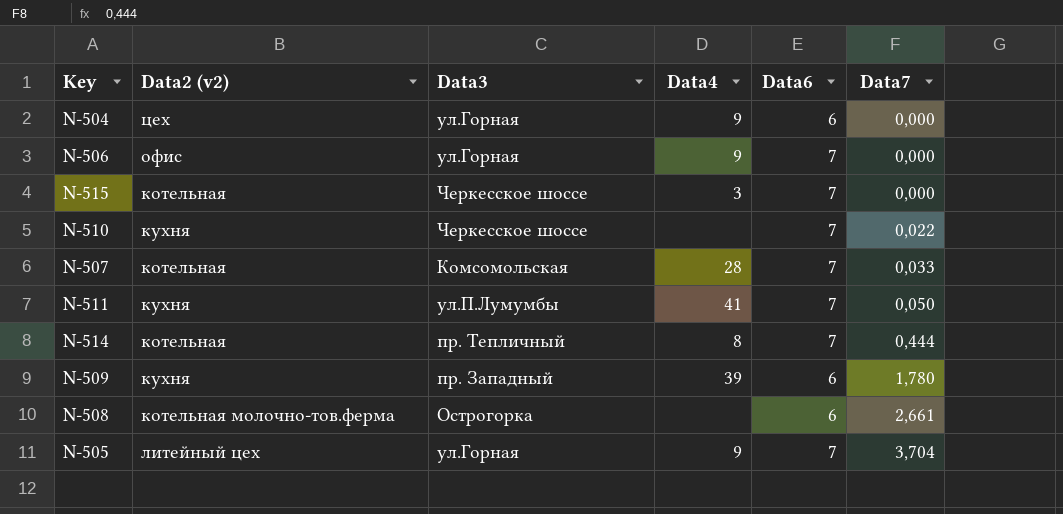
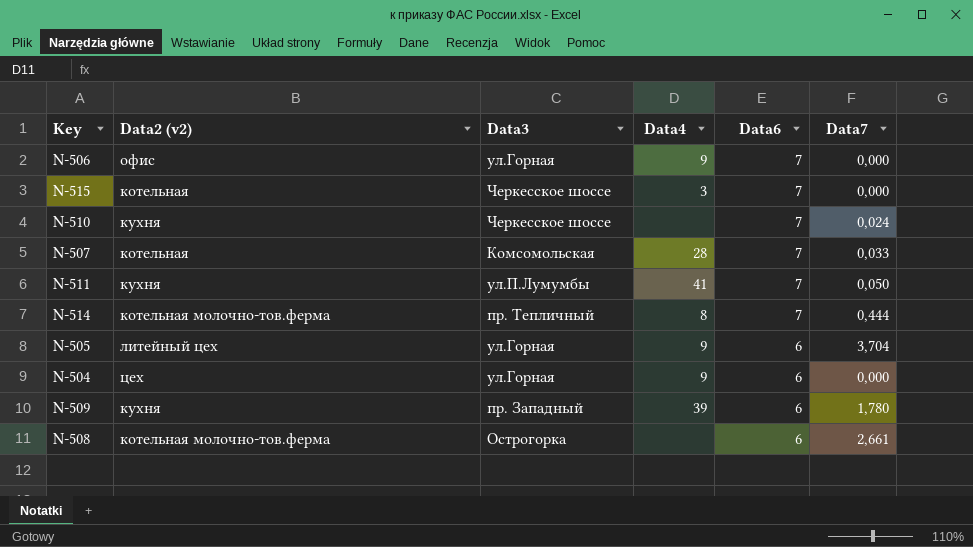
row order: Data7 ascending -> Data6 descending
N-510 | Data7: 0,022 -> 0,024
N-514 | Data2 (v2): котельная -> котельная молочно-тов.ферма
N-505 | Data6: 7 -> 6

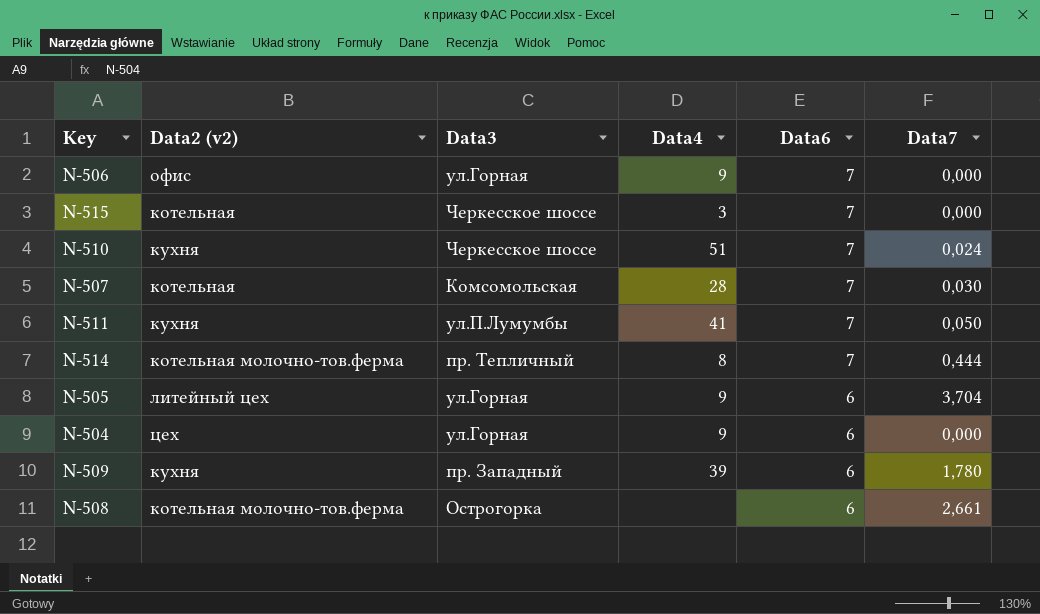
N-510 | Data4: none -> 51
N-507 | Data7: 0,033 -> 0,030

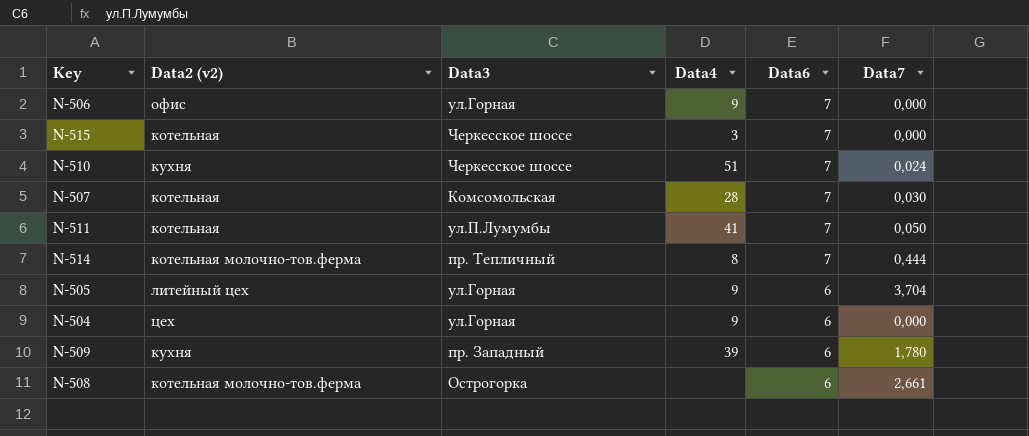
N-511 | Data2 (v2): кухня -> котельная

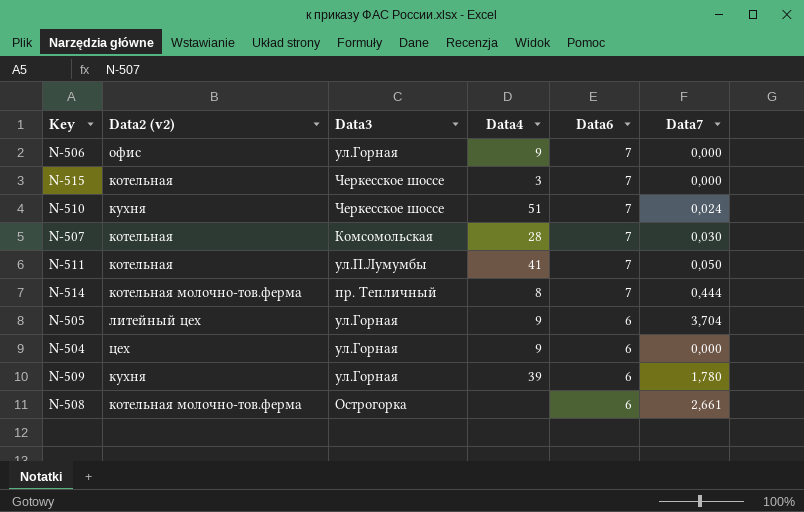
N-509 | Data3: пр. Западный -> ул.Горная

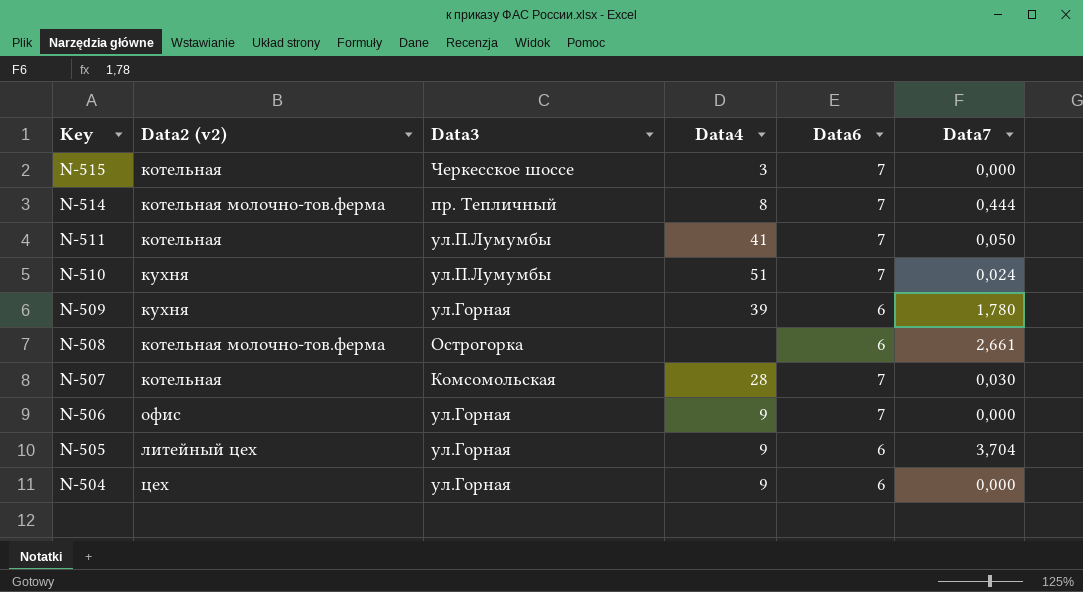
row order: Data6 descending -> Key descending
N-510 | Data3: Черкесское шоссе -> ул.П.Лумумбы

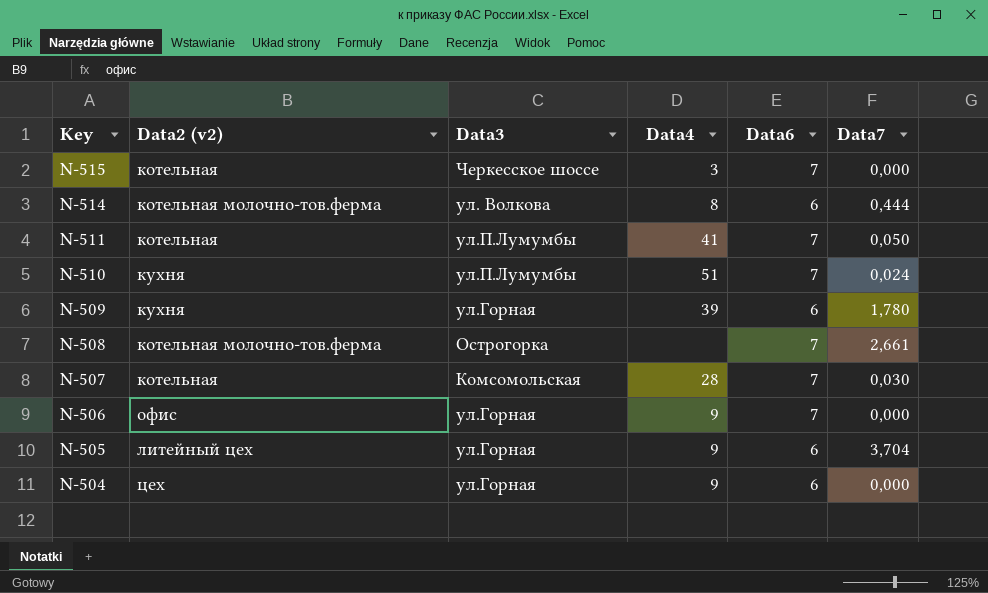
N-514 | Data3: пр. Тепличный -> ул. Волкова
N-514 | Data6: 7 -> 6
N-508 | Data6: 6 -> 7

